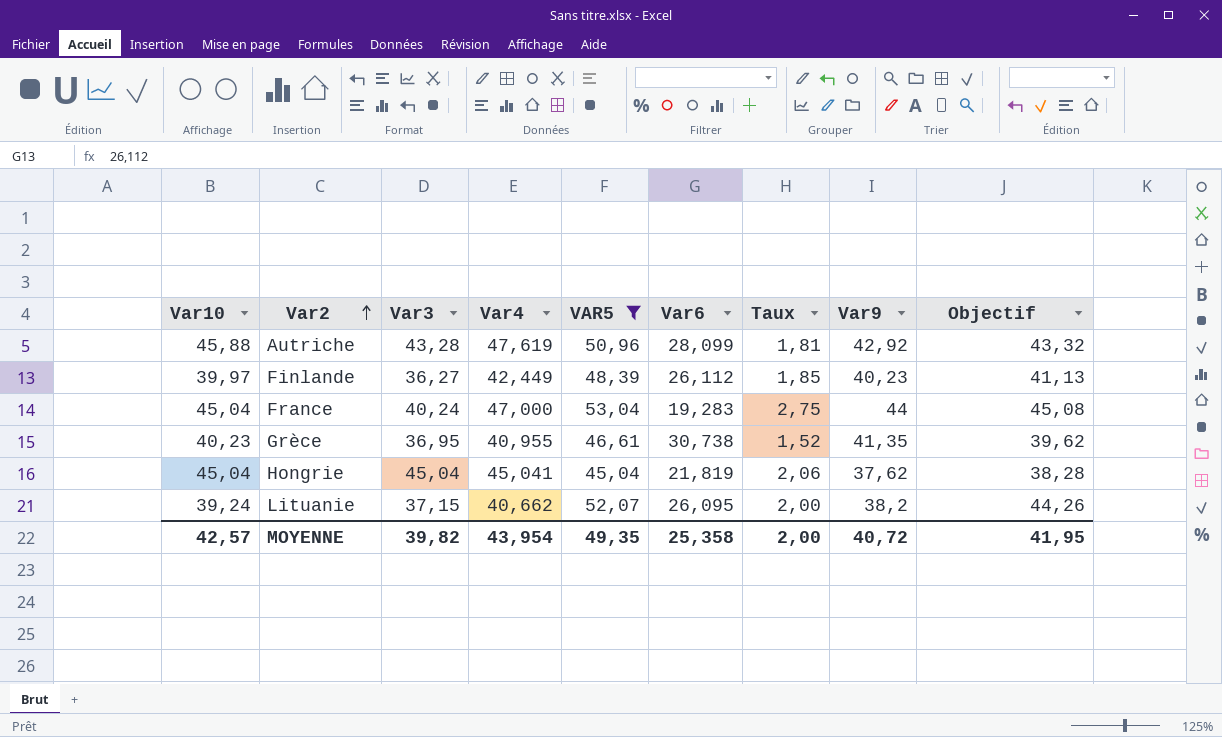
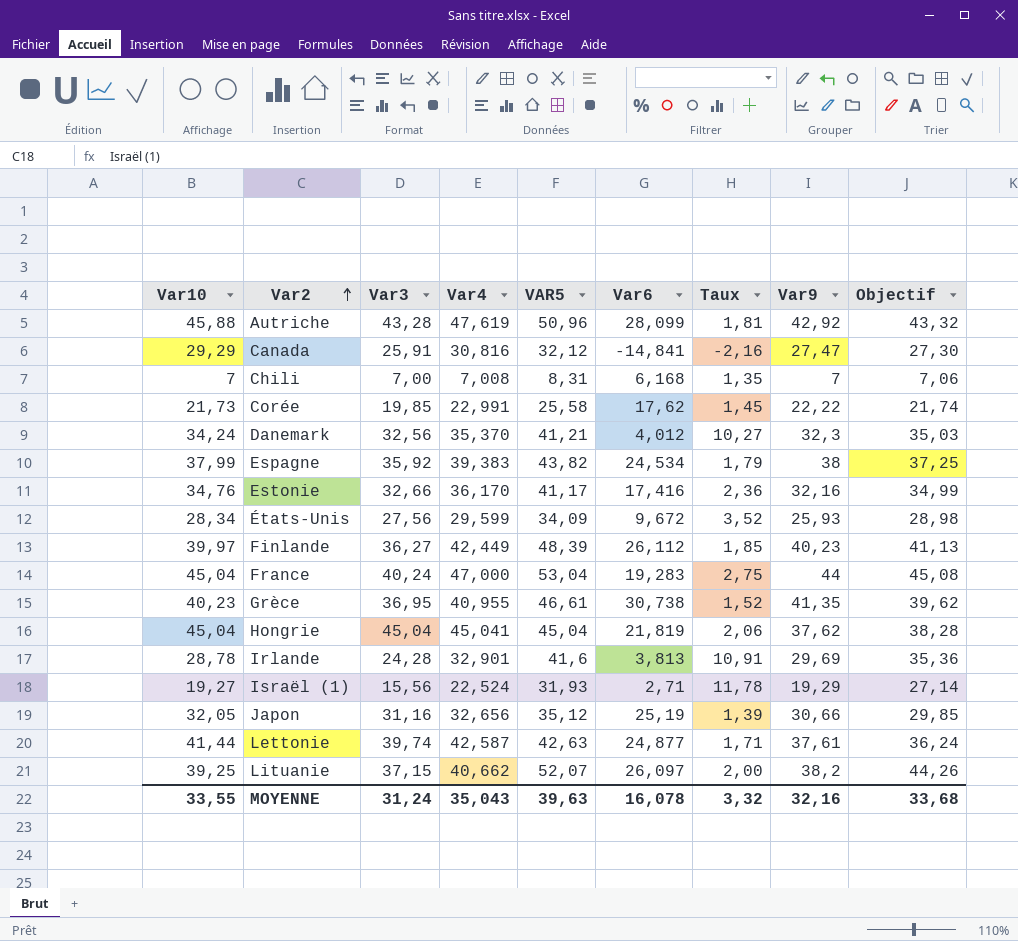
filter: VAR5 >= 45,04 -> none
Lituanie | Var10: 39,24 -> 39,25
Lituanie | Var6: 26,095 -> 26,097
MOYENNE | Var10: 42,57 -> 33,55
MOYENNE | Var3: 39,82 -> 31,24
MOYENNE | Var4: 43,954 -> 35,043
MOYENNE | VAR5: 49,35 -> 39,63
MOYENNE | Var6: 25,358 -> 16,078
MOYENNE | Taux: 2,00 -> 3,32
MOYENNE | Var9: 40,72 -> 32,16
MOYENNE | Objectif: 41,95 -> 33,68

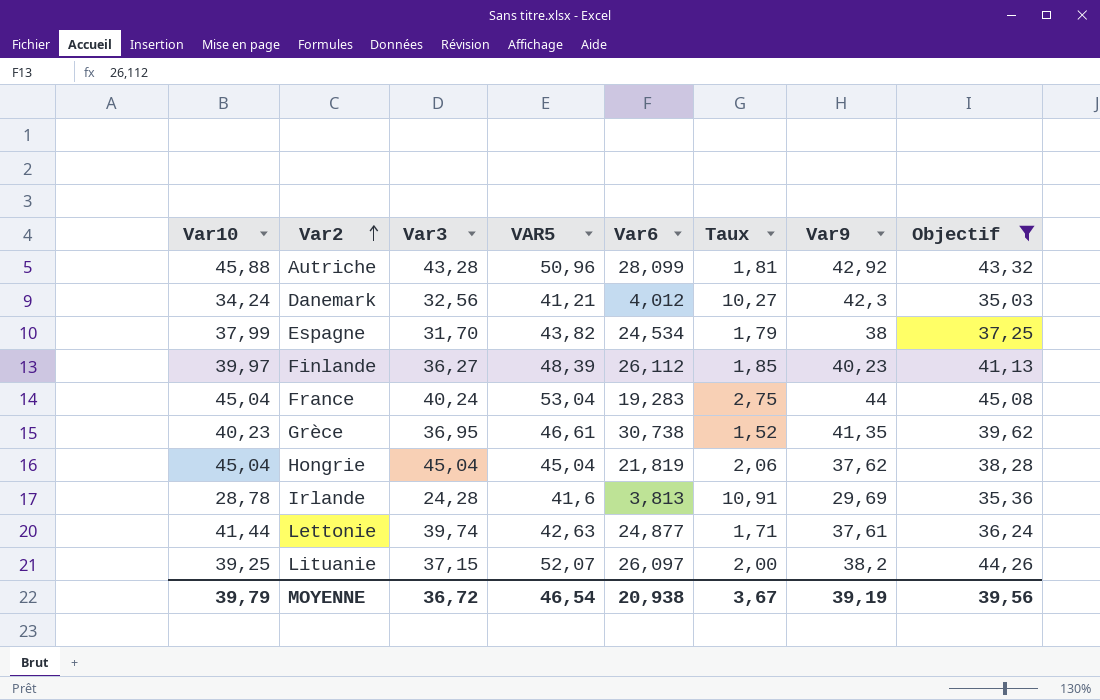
filter: none -> Objectif >= 35,03
column Var4 | position: 4 -> none
Danemark | Var9: 32,3 -> 42,3
Espagne | Var3: 35,92 -> 31,70
MOYENNE | Var10: 33,55 -> 39,79
MOYENNE | Var3: 31,24 -> 36,72
MOYENNE | VAR5: 39,63 -> 46,54
MOYENNE | Var6: 16,078 -> 20,938
MOYENNE | Taux: 3,32 -> 3,67
MOYENNE | Var9: 32,16 -> 39,19
MOYENNE | Objectif: 33,68 -> 39,56

